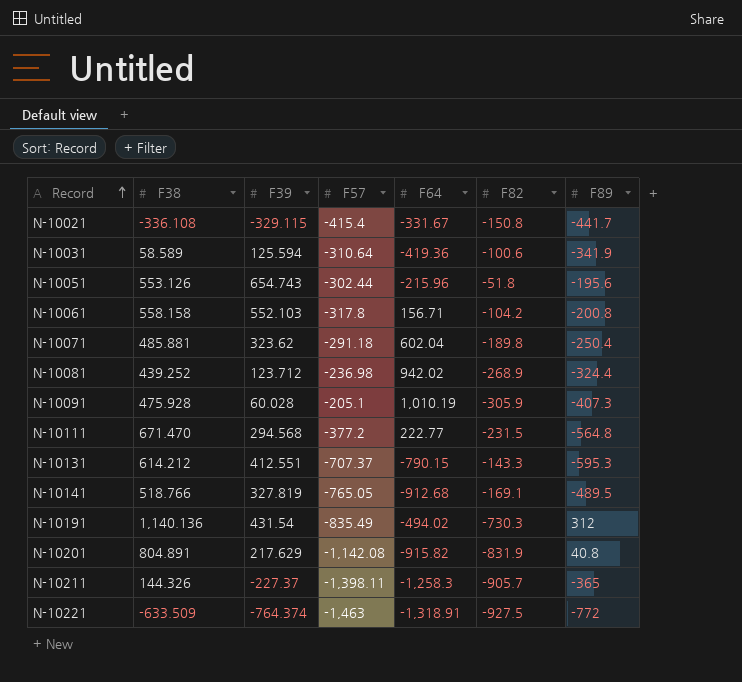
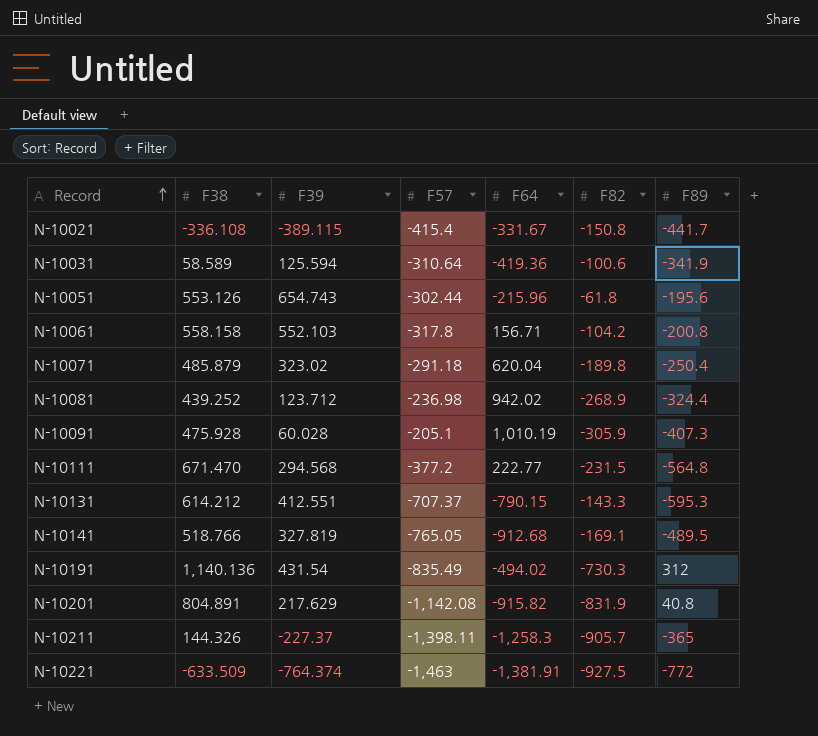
N-10021 | F39: -329.115 -> -389.115
N-10051 | F82: -51.8 -> -61.8
N-10071 | F38: 485.881 -> 485.879
N-10071 | F39: 323.62 -> 323.02
N-10071 | F64: 602.04 -> 620.04
N-10221 | F64: -1,318.91 -> -1,381.91

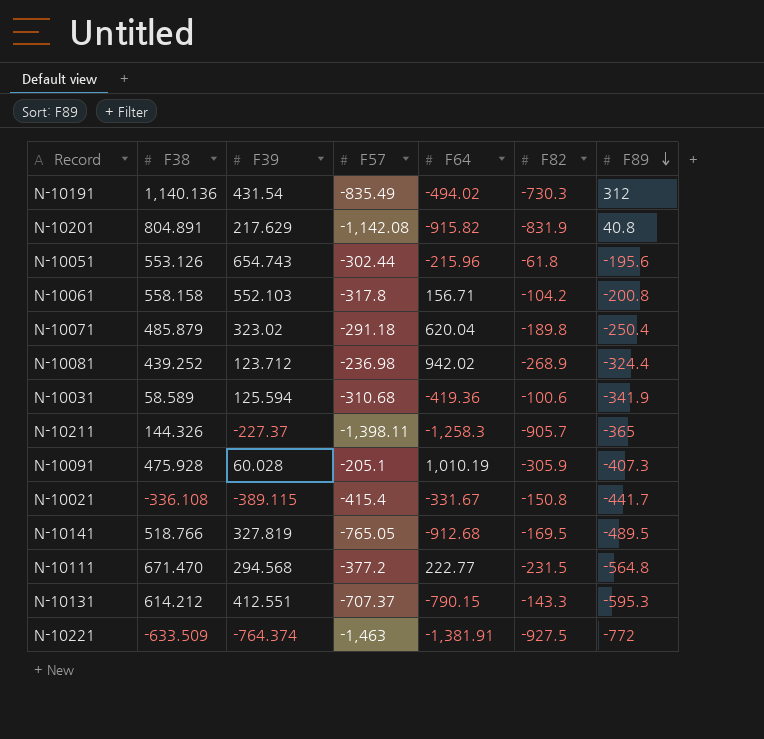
row order: Record ascending -> F89 descending
N-10031 | F57: -310.64 -> -310.68
N-10141 | F82: -169.1 -> -169.5

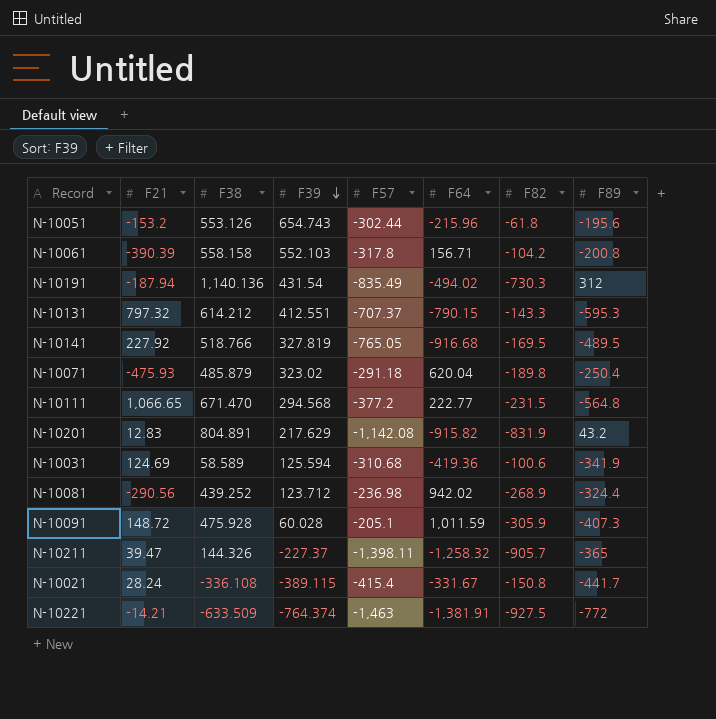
row order: F89 descending -> F39 descending
column F21 | position: none -> 2
N-10141 | F64: -912.68 -> -916.68
N-10201 | F89: 40.8 -> 43.2
N-10091 | F64: 1,010.19 -> 1,011.59
N-10211 | F64: -1,258.3 -> -1,258.32

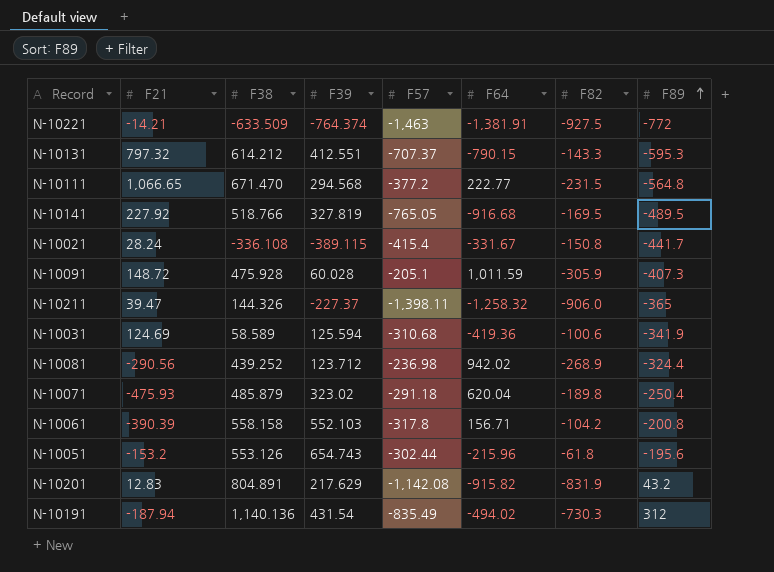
row order: F39 descending -> F89 ascending
N-10211 | F82: -905.7 -> -906.0

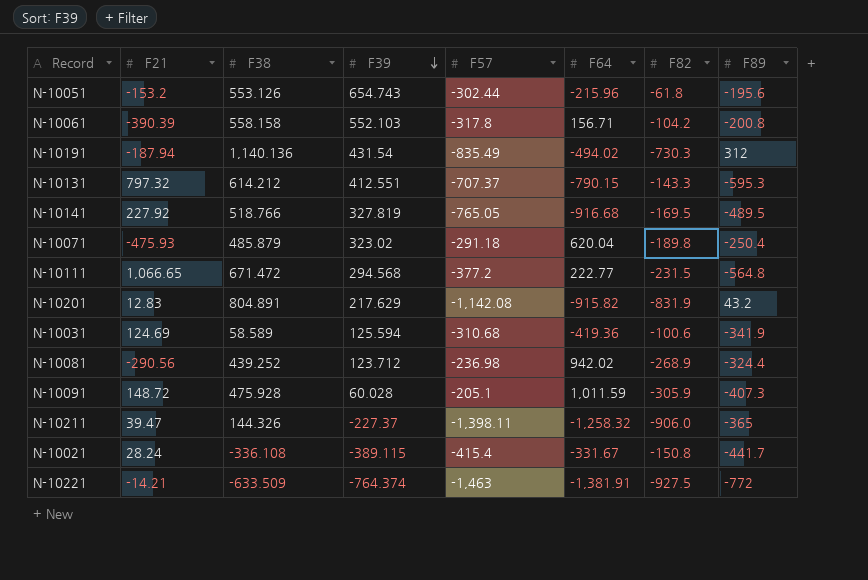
row order: F89 ascending -> F39 descending
N-10111 | F38: 671.470 -> 671.472

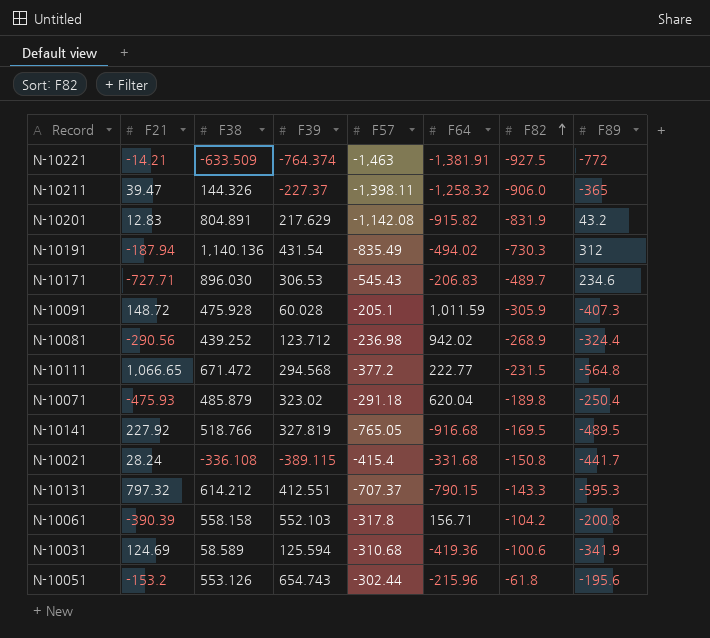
row order: F39 descending -> F82 ascending
row N-10171: none -> -727.71 | 896.030 | 306.53 | -545.43 | -206.83 | -489.7 | 234.6
N-10021 | F64: -331.67 -> -331.68

